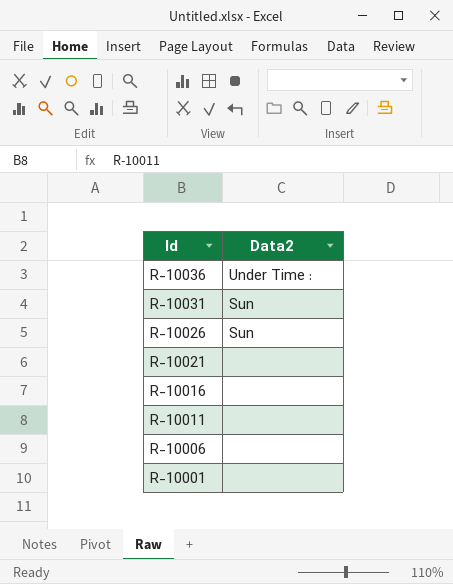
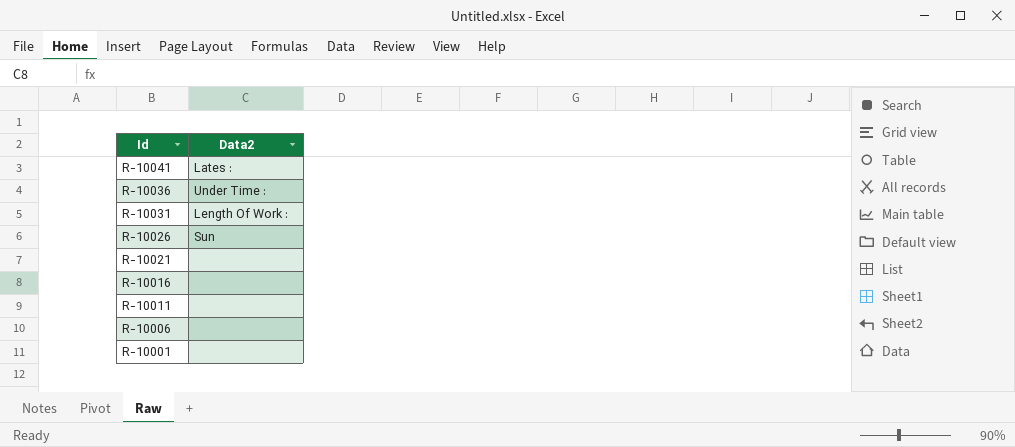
row R-10041: none -> Lates :
R-10031 | Data2: Sun -> Length Of Work :

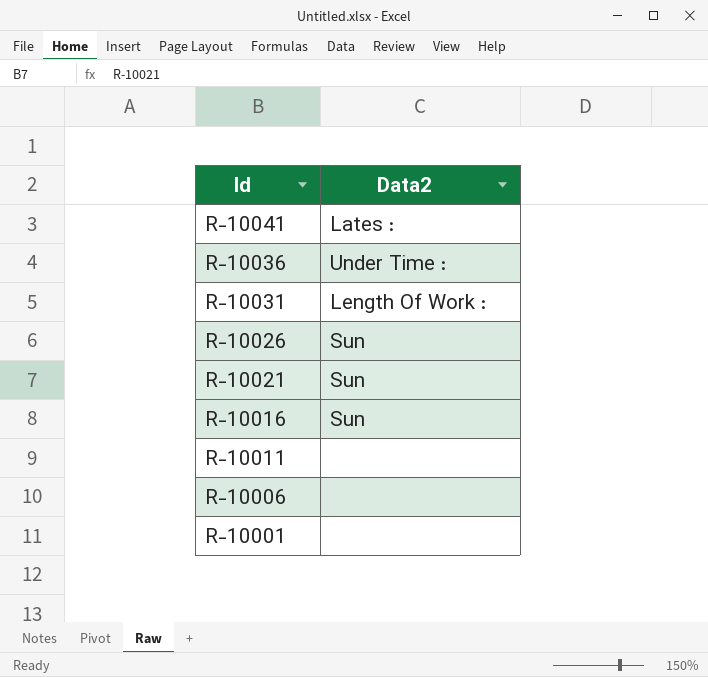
R-10021 | Data2: none -> Sun
R-10016 | Data2: none -> Sun

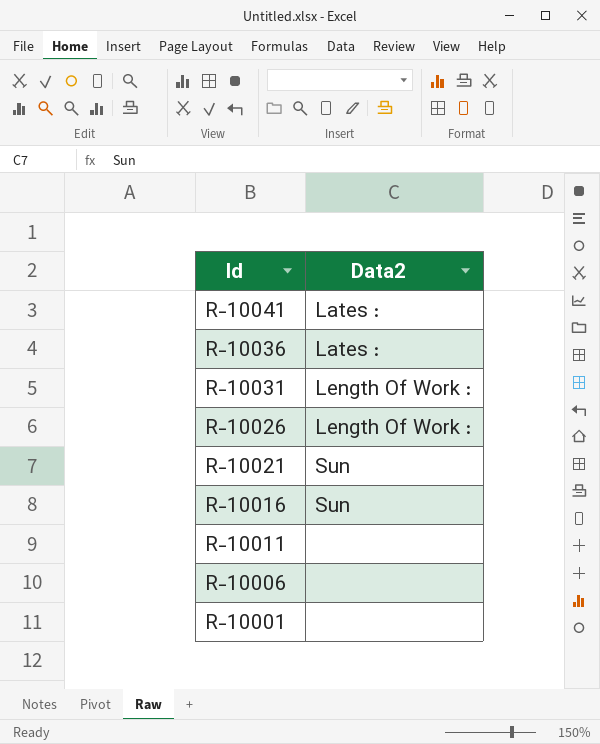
R-10036 | Data2: Under Time : -> Lates :
R-10026 | Data2: Sun -> Length Of Work :

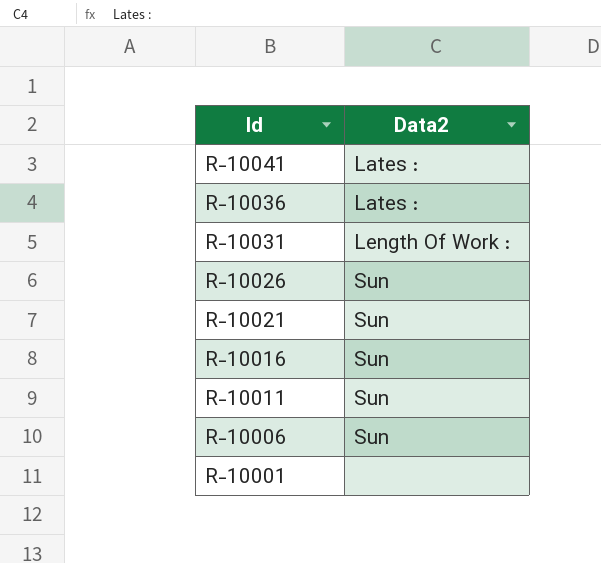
R-10026 | Data2: Length Of Work : -> Sun
R-10011 | Data2: none -> Sun
R-10006 | Data2: none -> Sun

